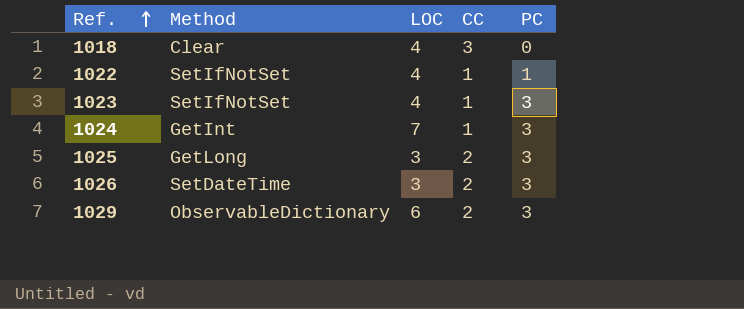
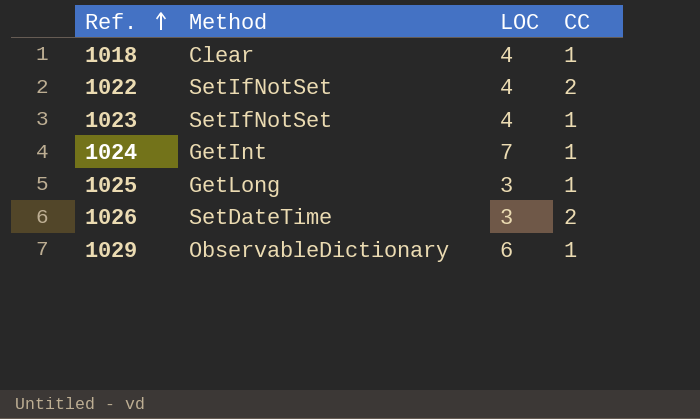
column PC | position: 5 -> none
1018 | CC: 3 -> 1
1022 | CC: 1 -> 2
1025 | CC: 2 -> 1
1029 | CC: 2 -> 1

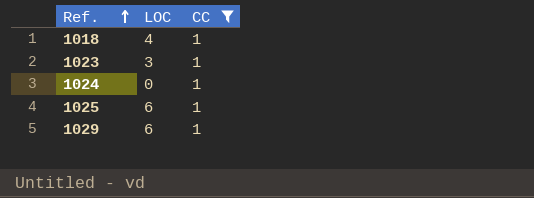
filter: none -> CC = 1
column Method | position: 2 -> none
1023 | LOC: 4 -> 3
1024 | LOC: 7 -> 0
1025 | LOC: 3 -> 6

